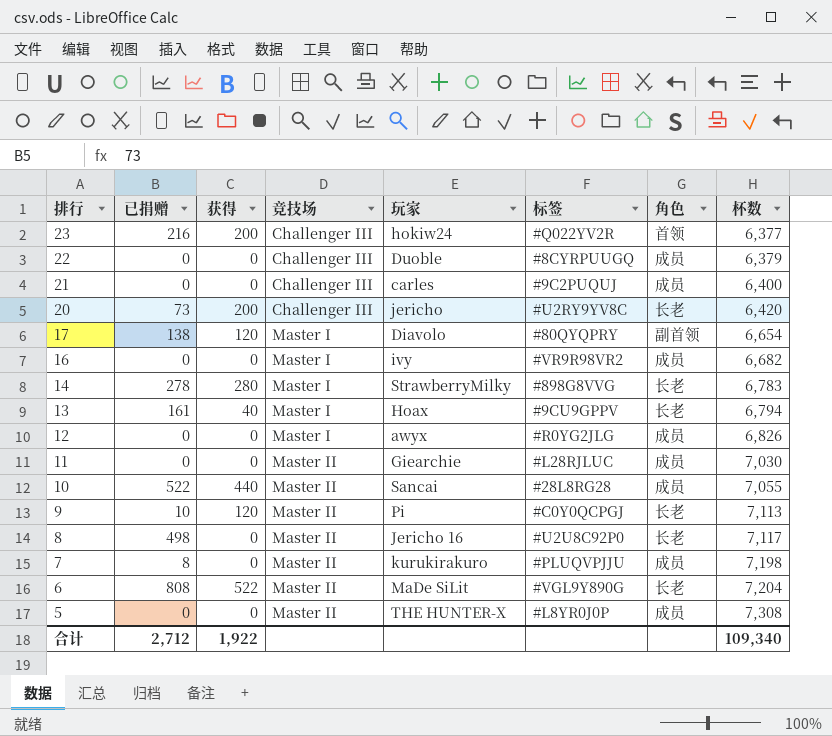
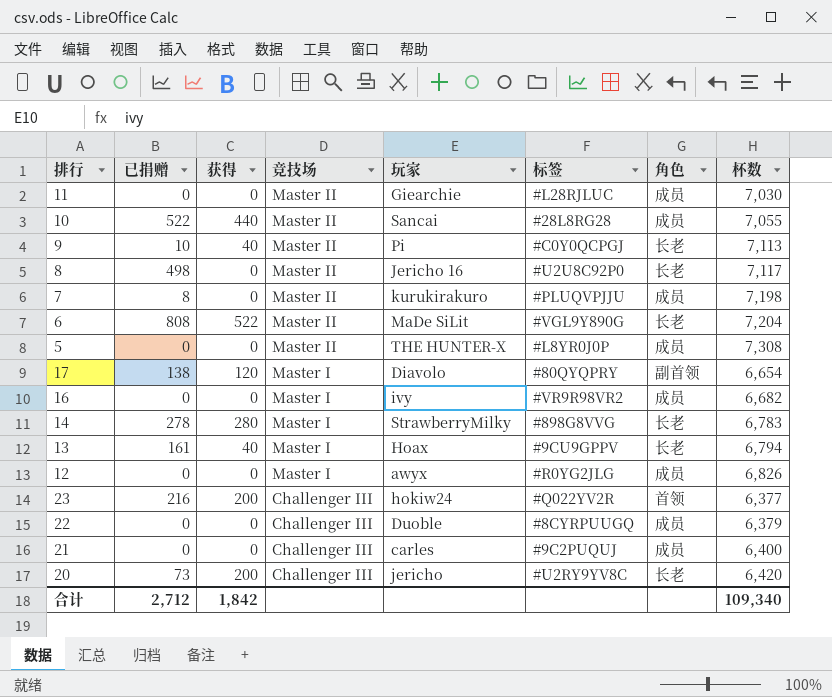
row order: 排行 descending -> 竞技场 descending
9 | 获得: 120 -> 40
合计 | 获得: 1,922 -> 1,842

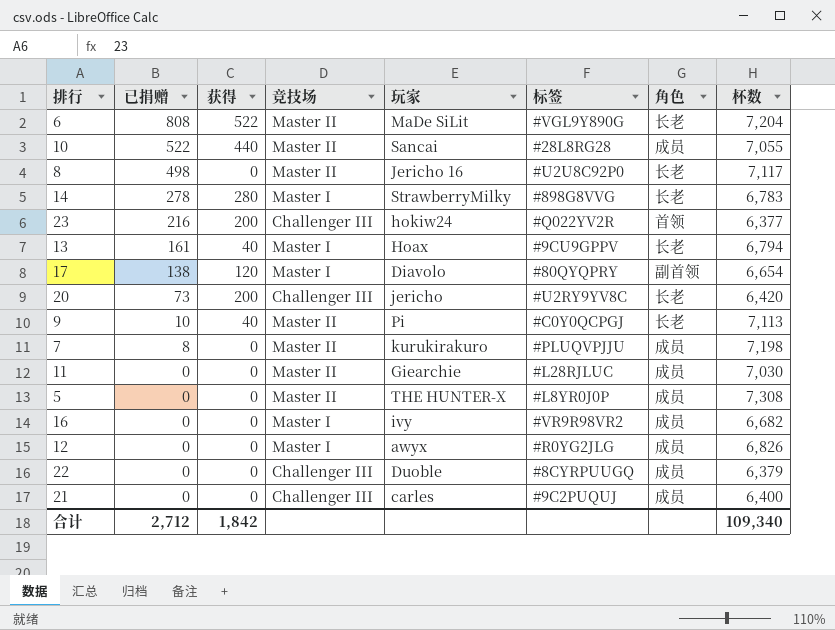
row order: 竞技场 descending -> 已捐赠 descending

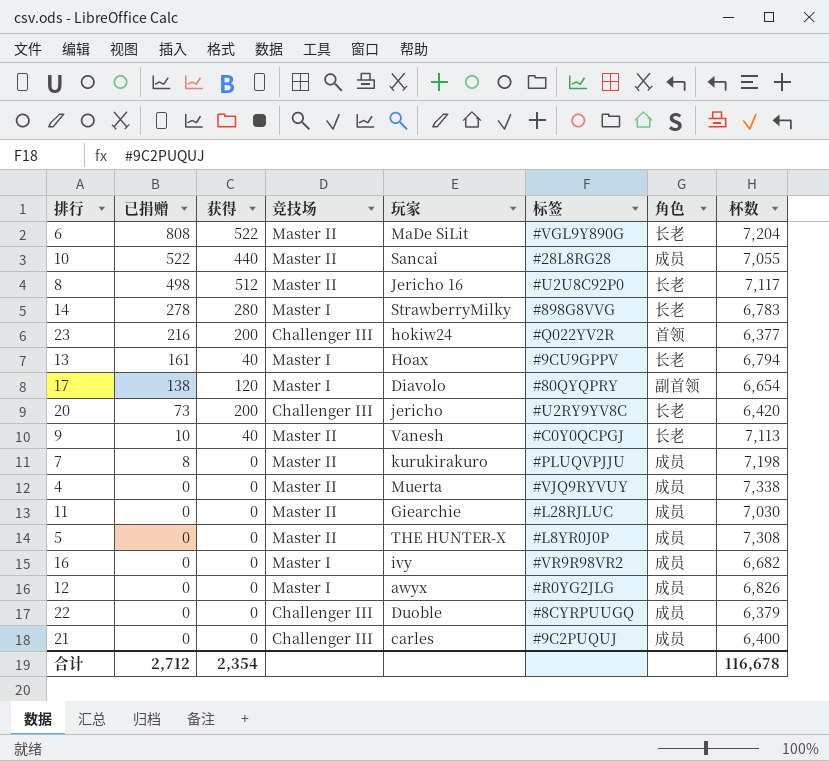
8 | 获得: 0 -> 512
9 | 玩家: Pi -> Vanesh
row 4: none -> 0 | 0 | Master II | Muerta | #VJQ9RYVUY | 成员 | 7,338
合计 | 获得: 1,842 -> 2,354
合计 | 杯数: 109,340 -> 116,678

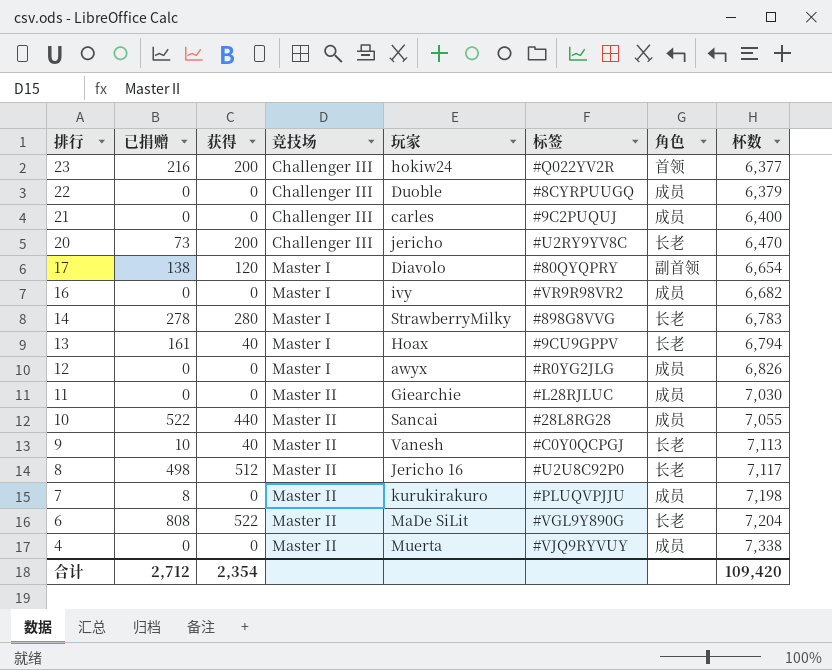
row order: 已捐赠 descending -> 排行 descending
row 5: 0 | 0 | Master II | THE HUNTER-X | #L8YR0J0P | 成员 | 7,308 -> none
20 | 杯数: 6,420 -> 6,470
合计 | 杯数: 116,678 -> 109,420

